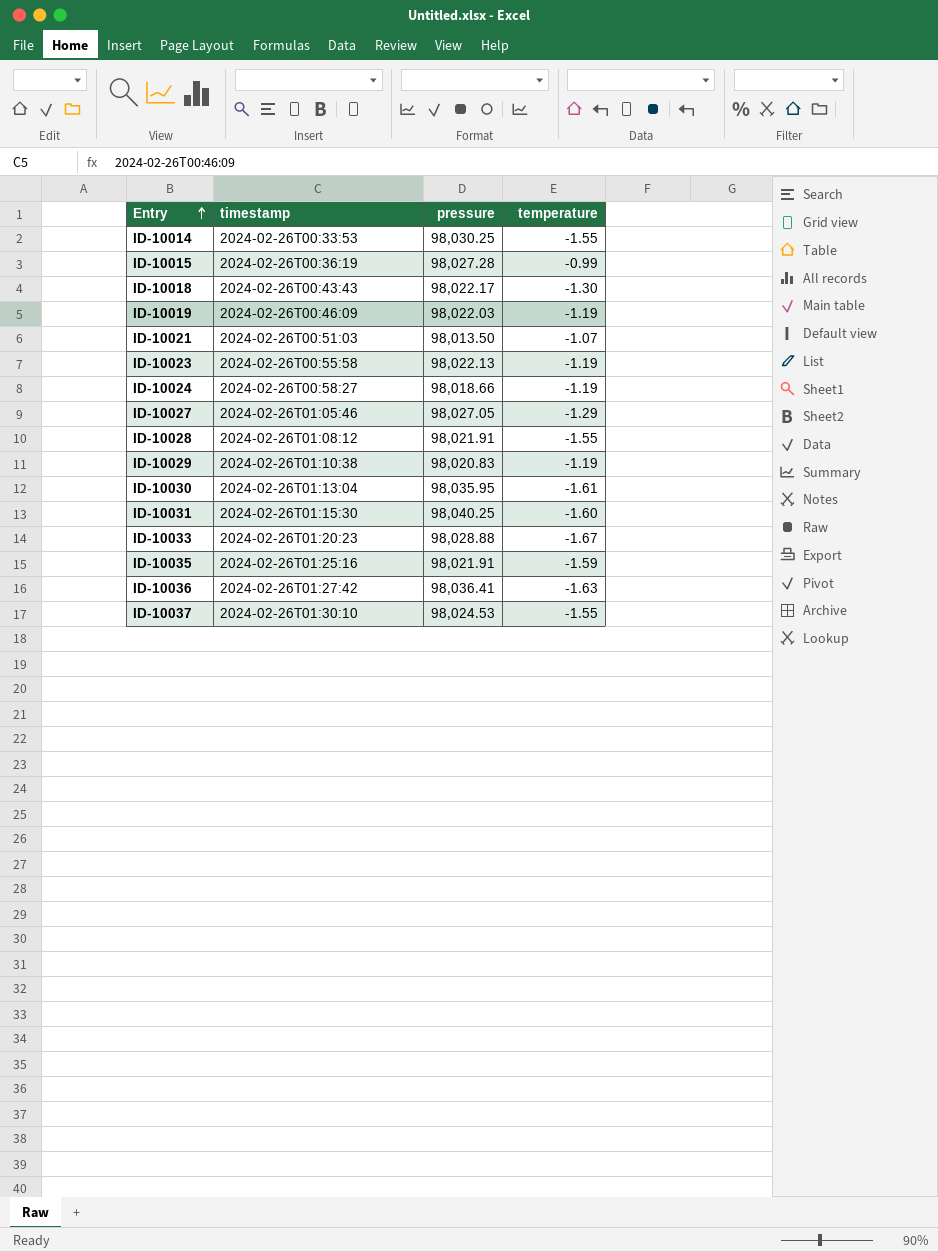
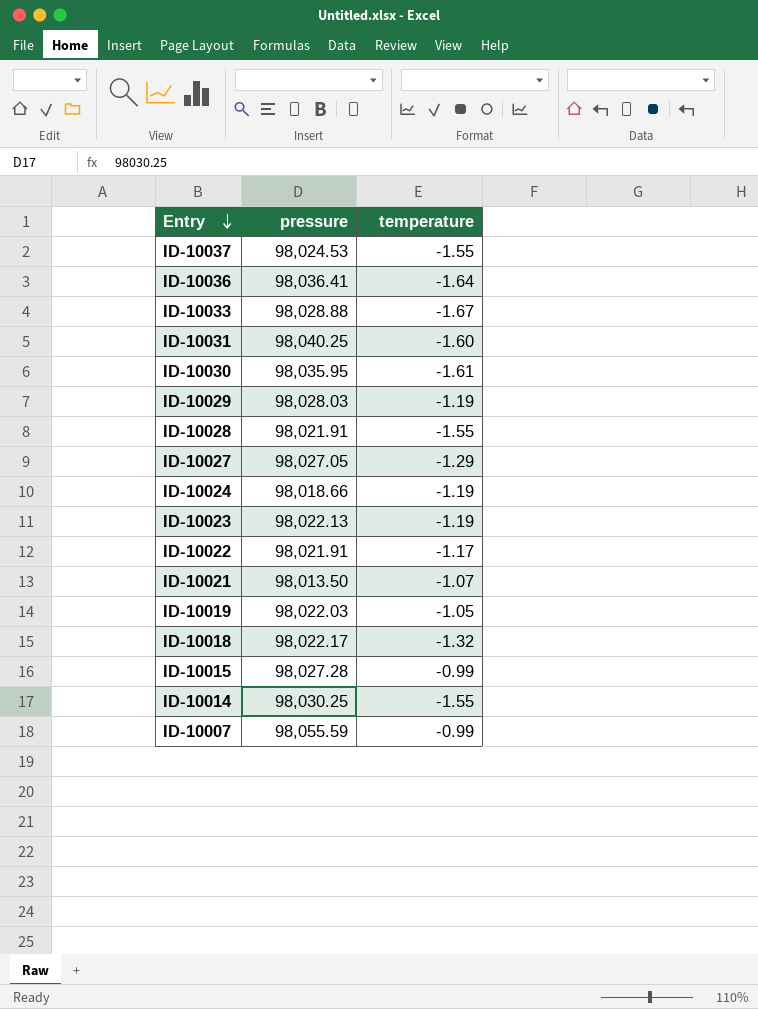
row order: Entry ascending -> Entry descending
column timestamp | position: 2 -> none
row ID-10035: 2024-02-26T01:25:16 | 98,021.91 | -1.59 -> none
ID-10036 | temperature: -1.63 -> -1.64
ID-10029 | pressure: 98,020.83 -> 98,028.03
row ID-10022: none -> 98,021.91 | -1.17
ID-10019 | temperature: -1.19 -> -1.05
ID-10018 | temperature: -1.30 -> -1.32
row ID-10007: none -> 98,055.59 | -0.99

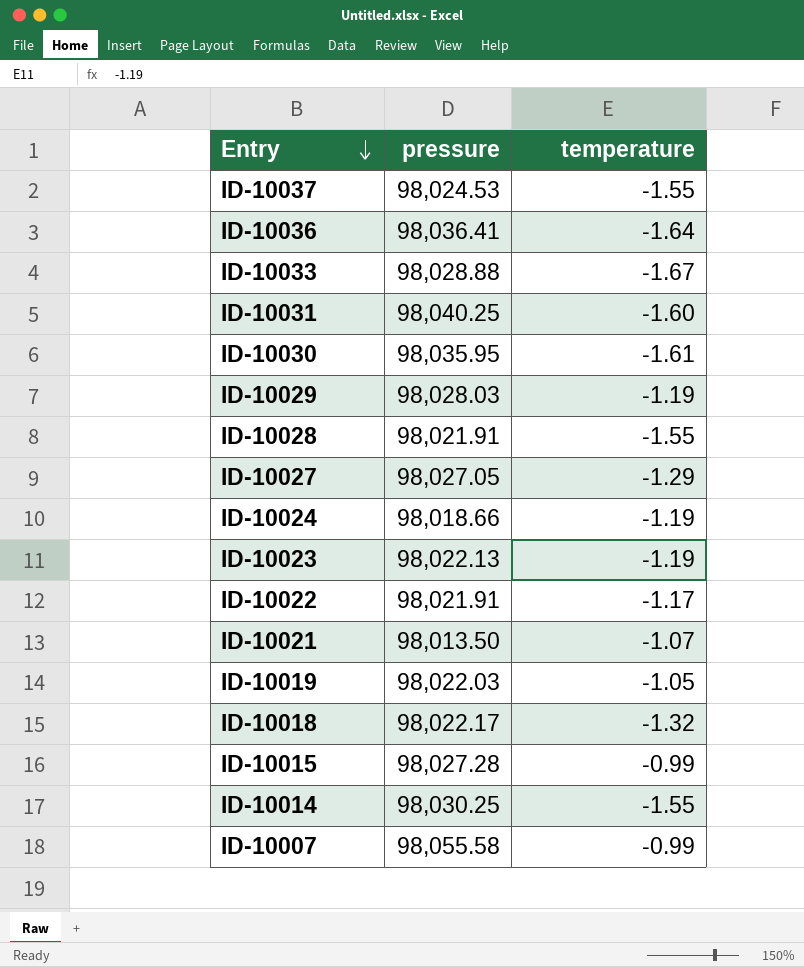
ID-10007 | pressure: 98,055.59 -> 98,055.58

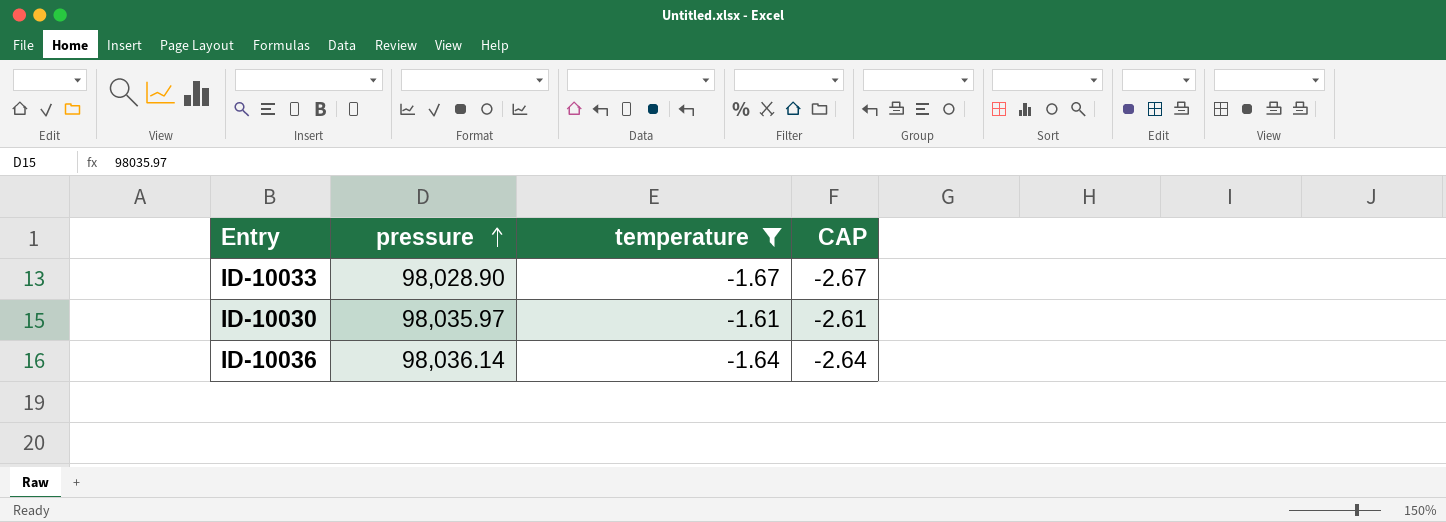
filter: none -> temperature <= -1.61
row order: Entry descending -> pressure ascending
column CAP | formula: none -> [temperature] - 1
ID-10033 | pressure: 98,028.88 -> 98,028.90
ID-10030 | pressure: 98,035.95 -> 98,035.97
ID-10036 | pressure: 98,036.41 -> 98,036.14

